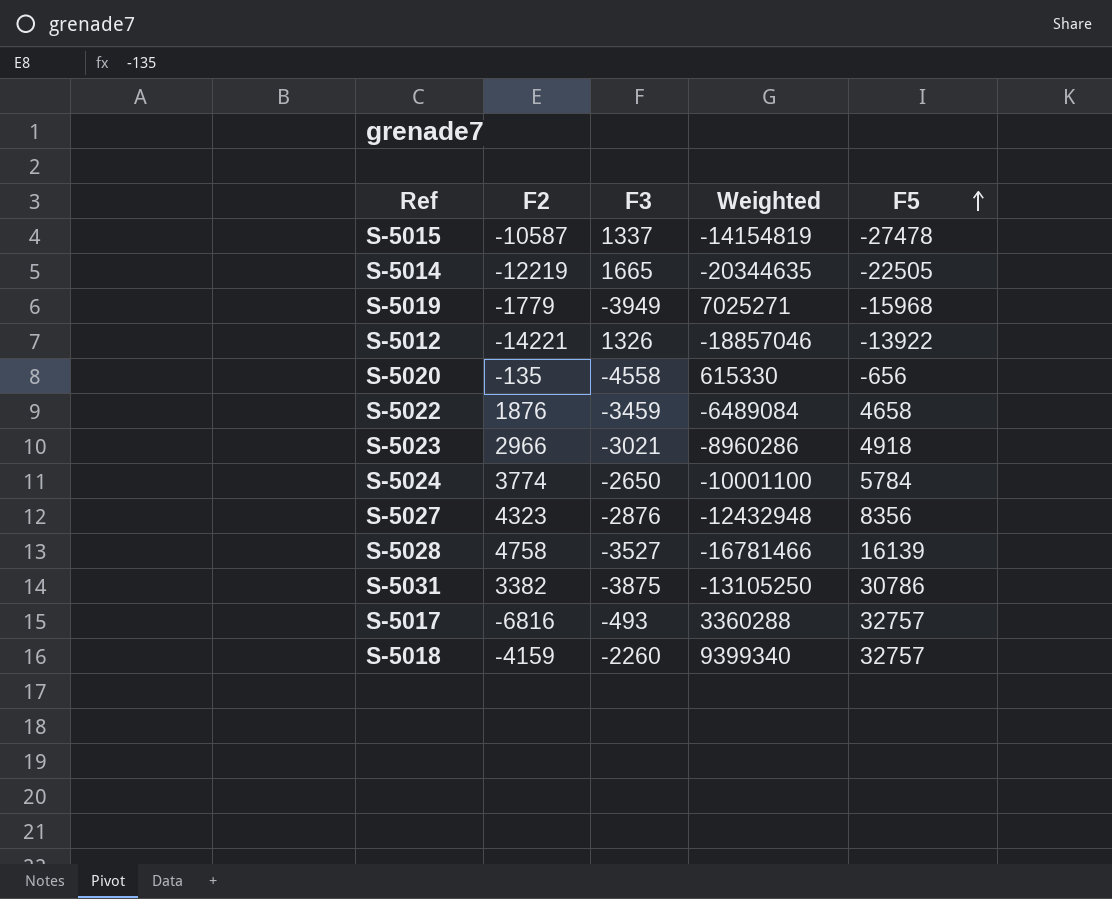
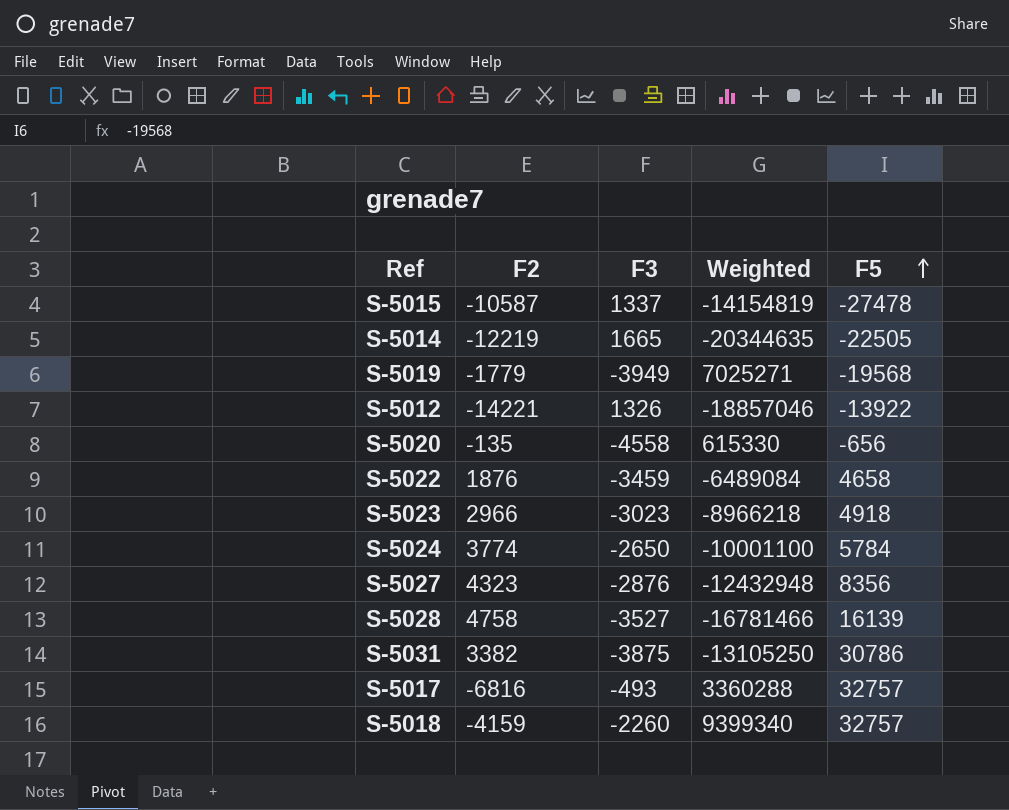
S-5019 | F5: -15968 -> -19568
S-5023 | F3: -3021 -> -3023
S-5023 | Weighted: -8960286 -> -8966218

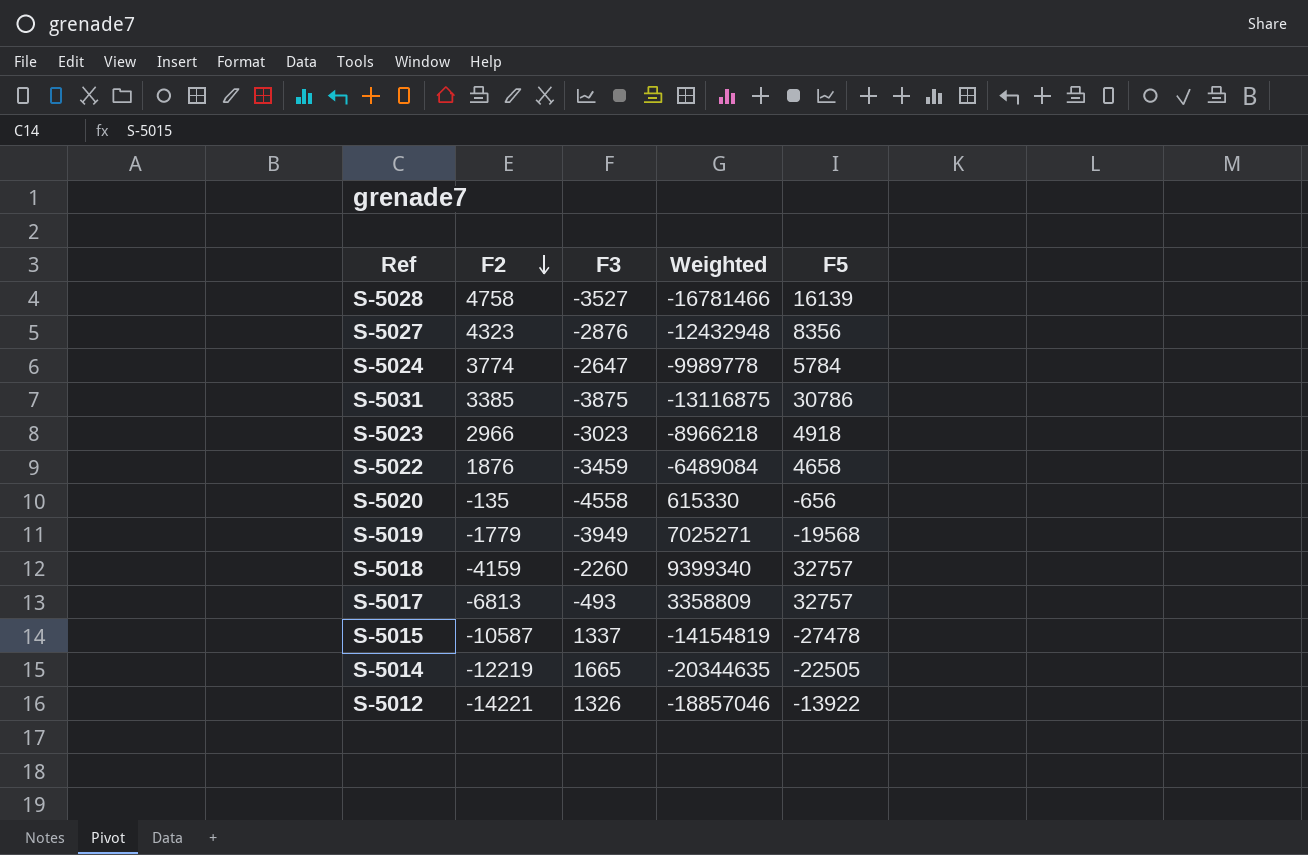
row order: F5 ascending -> F2 descending
S-5024 | F3: -2650 -> -2647
S-5024 | Weighted: -10001100 -> -9989778
S-5031 | F2: 3382 -> 3385
S-5031 | Weighted: -13105250 -> -13116875
S-5017 | F2: -6816 -> -6813
S-5017 | Weighted: 3360288 -> 3358809

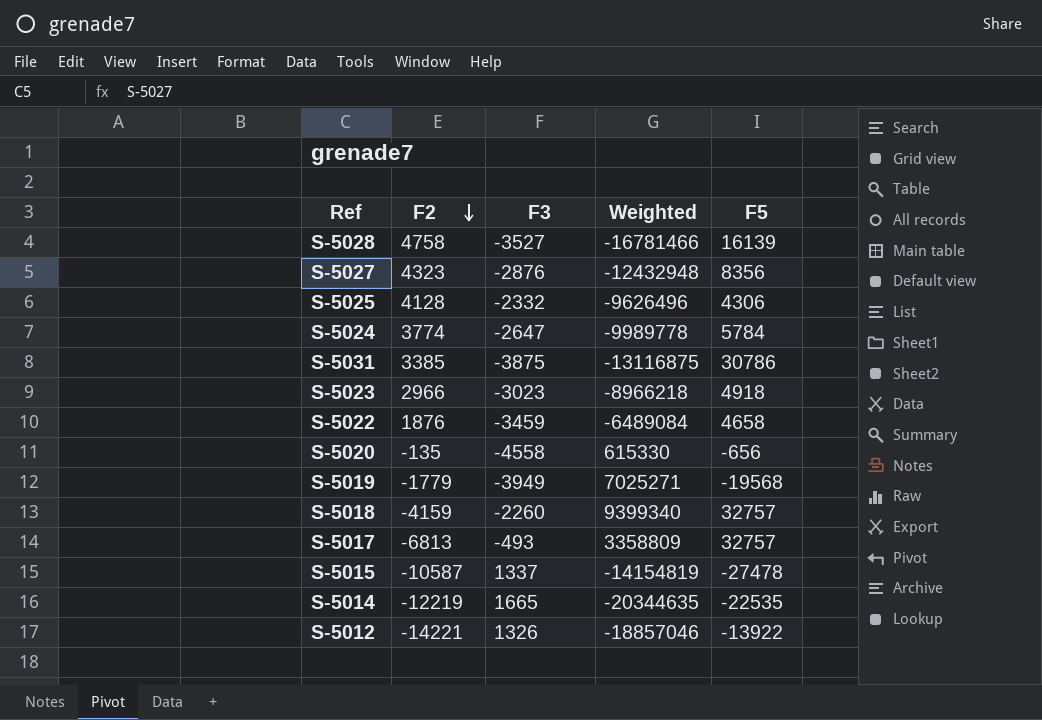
row S-5025: none -> 4128 | -2332 | -9626496 | 4306
S-5014 | F5: -22505 -> -22535

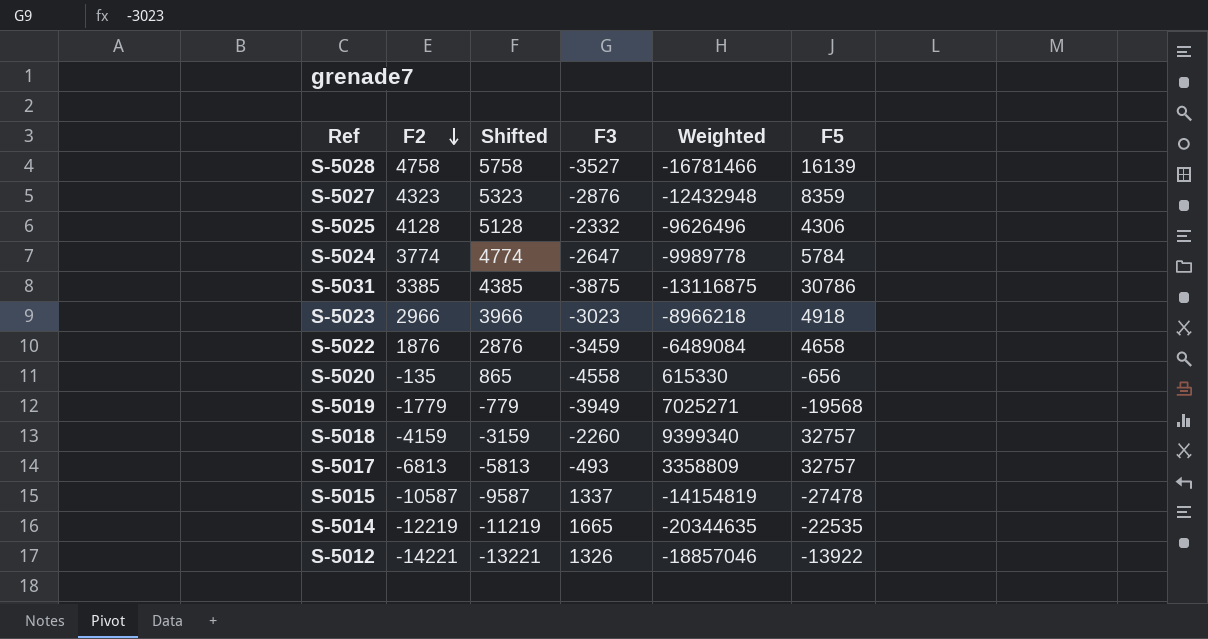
column Shifted | formula: none -> [F2] + 1000
S-5027 | F5: 8356 -> 8359

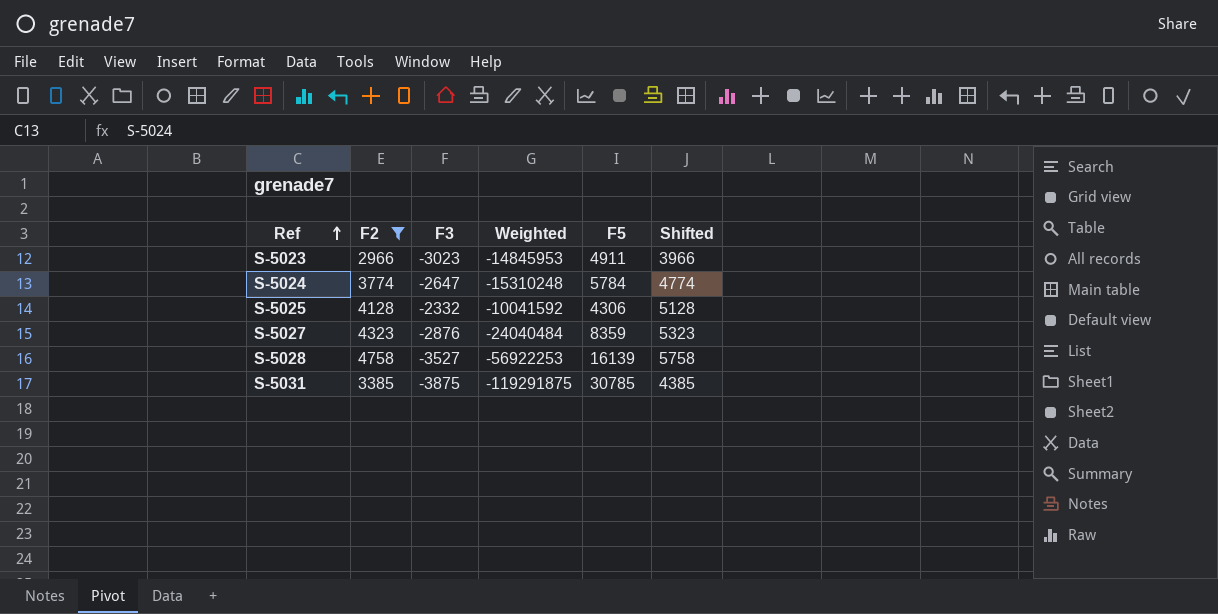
filter: none -> F2 >= 2966
row order: F2 descending -> Ref ascending
column Weighted | formula: [F2] * [F3] -> [F3] * [F5]
column Shifted | position: 3 -> 6
S-5023 | F5: 4918 -> 4911
S-5031 | F5: 30786 -> 30785

